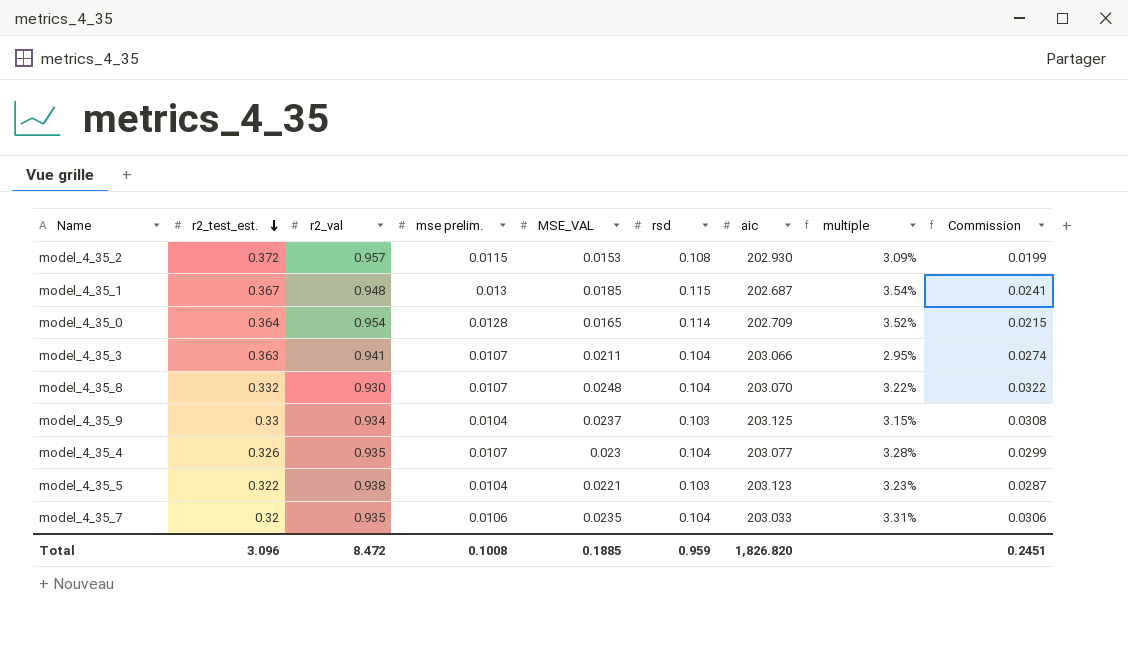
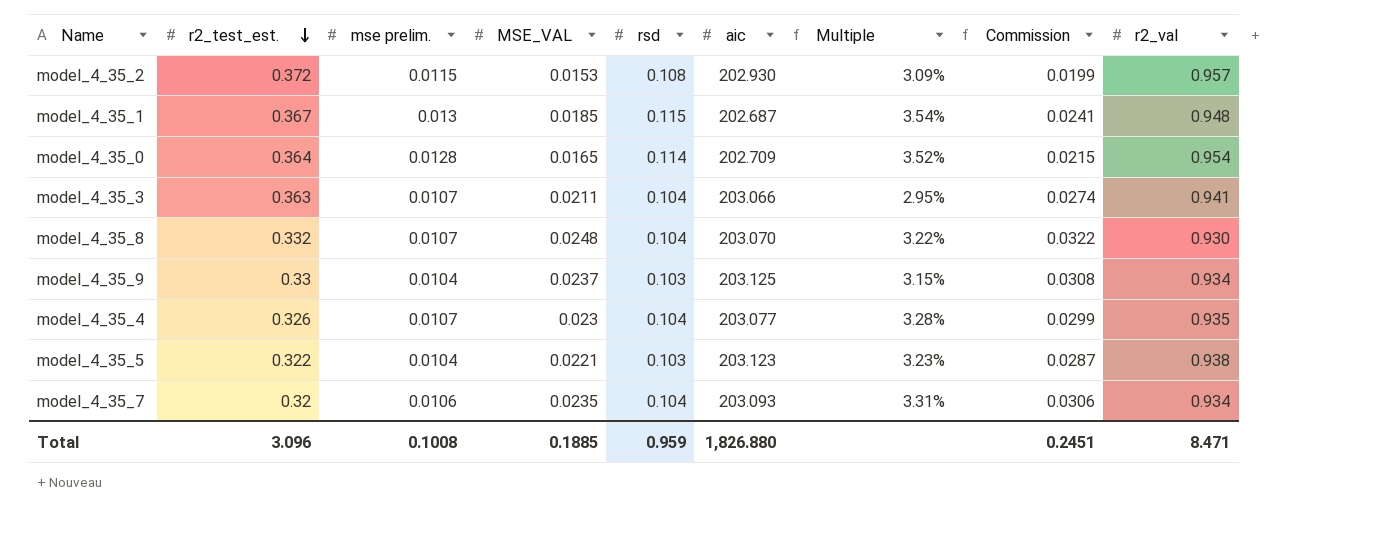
column name: multiple -> Multiple
column r2_val | position: 3 -> 9
model_4_35_7 | aic: 203.033 -> 203.093
model_4_35_7 | r2_val: 0.935 -> 0.934
Total | aic: 1,826.820 -> 1,826.880
Total | r2_val: 8.472 -> 8.471

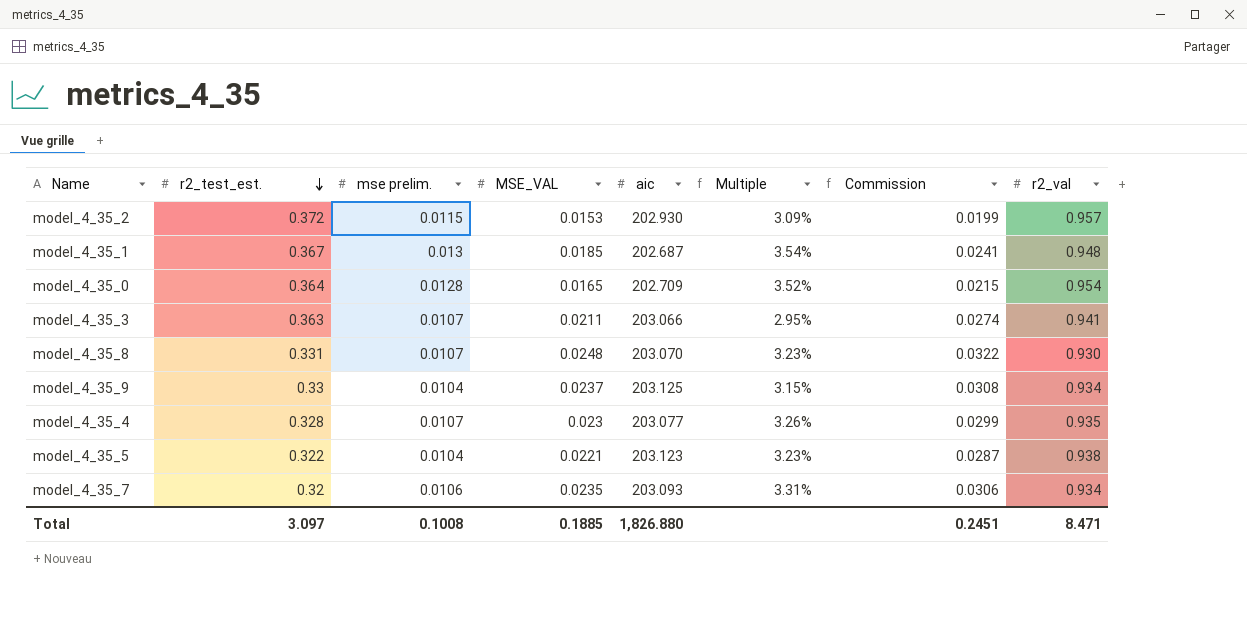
column rsd | position: 5 -> none
model_4_35_8 | r2_test_est.: 0.332 -> 0.331
model_4_35_8 | Multiple: 3.22% -> 3.23%
model_4_35_4 | r2_test_est.: 0.326 -> 0.328
model_4_35_4 | Multiple: 3.28% -> 3.26%
Total | r2_test_est.: 3.096 -> 3.097

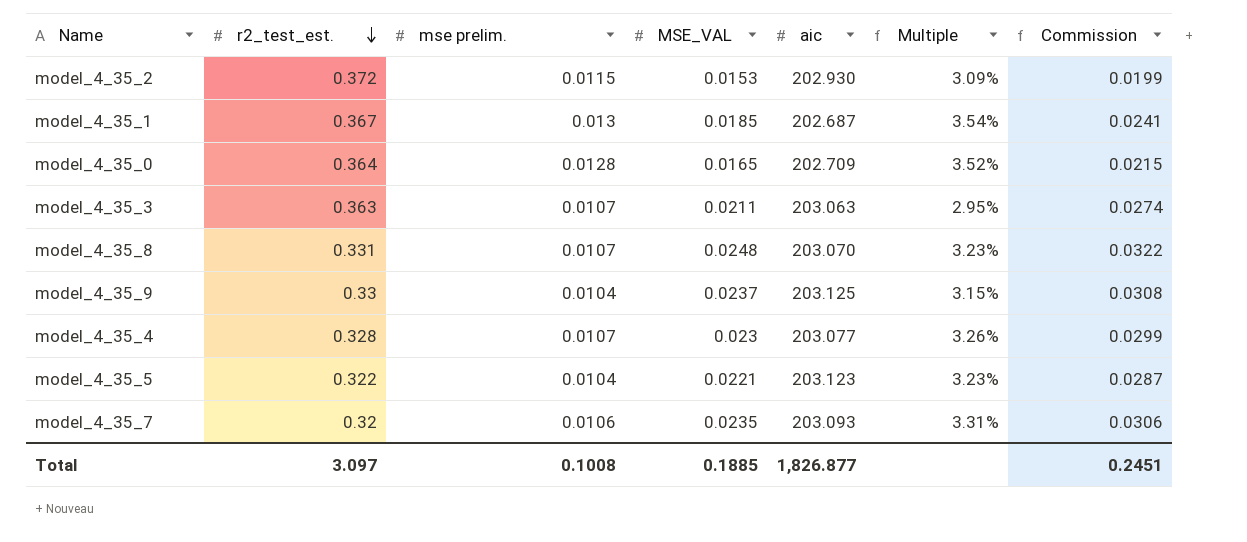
column r2_val | position: 8 -> none
model_4_35_3 | aic: 203.066 -> 203.063
Total | aic: 1,826.880 -> 1,826.877

